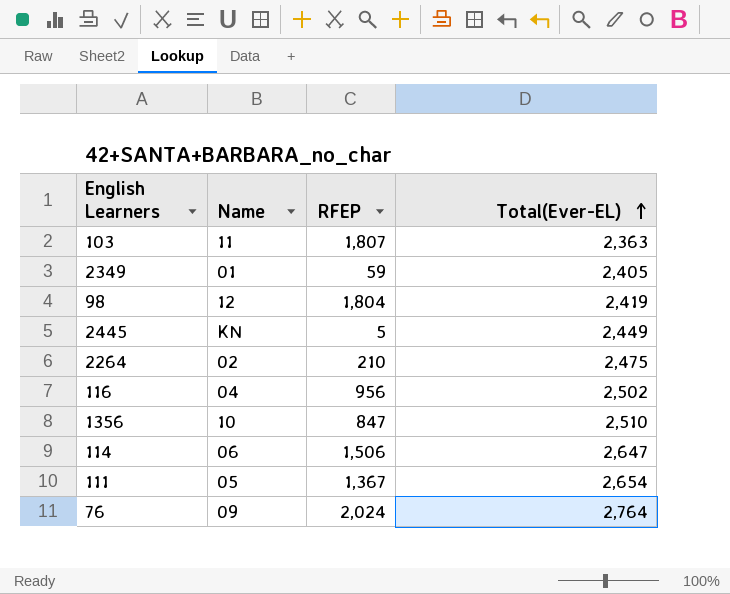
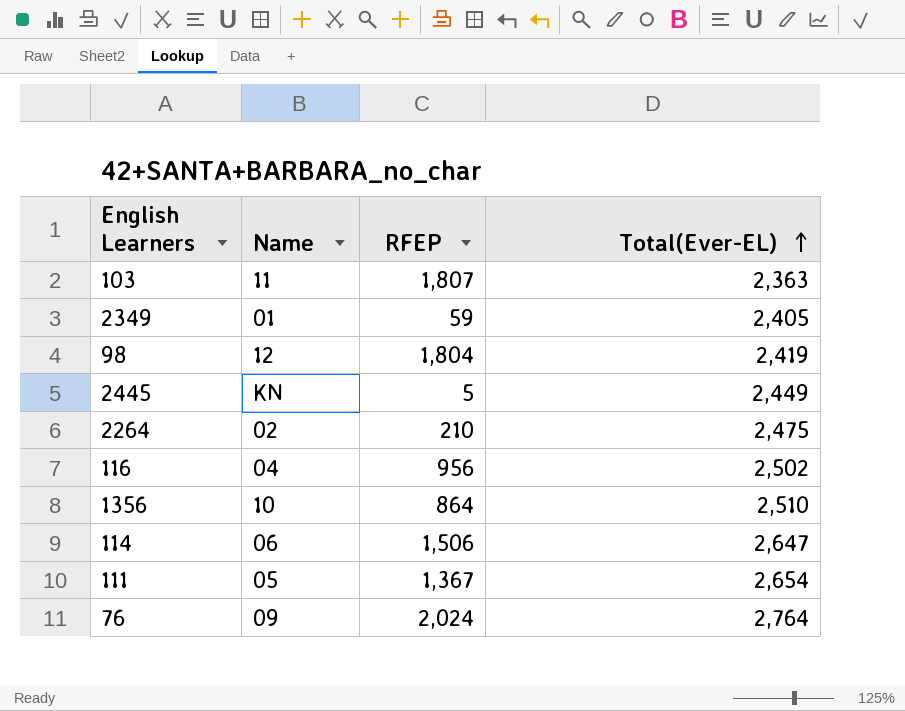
1356 | RFEP: 847 -> 864

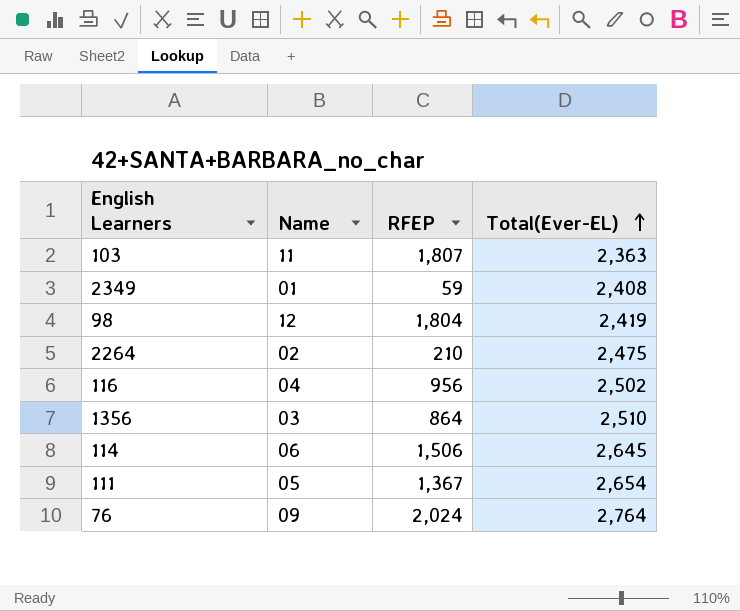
row 2445: KN | 5 | 2,449 -> none
2349 | Total(Ever-EL): 2,405 -> 2,408
1356 | Name: 10 -> 03
114 | Total(Ever-EL): 2,647 -> 2,645

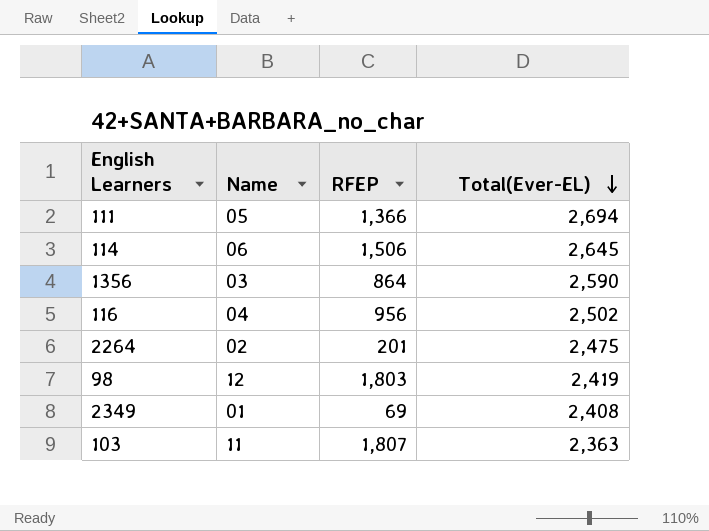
row order: Total(Ever-EL) ascending -> Total(Ever-EL) descending
row 76: 09 | 2,024 | 2,764 -> none
111 | RFEP: 1,367 -> 1,366
111 | Total(Ever-EL): 2,654 -> 2,694
1356 | Total(Ever-EL): 2,510 -> 2,590
2264 | RFEP: 210 -> 201
98 | RFEP: 1,804 -> 1,803
2349 | RFEP: 59 -> 69

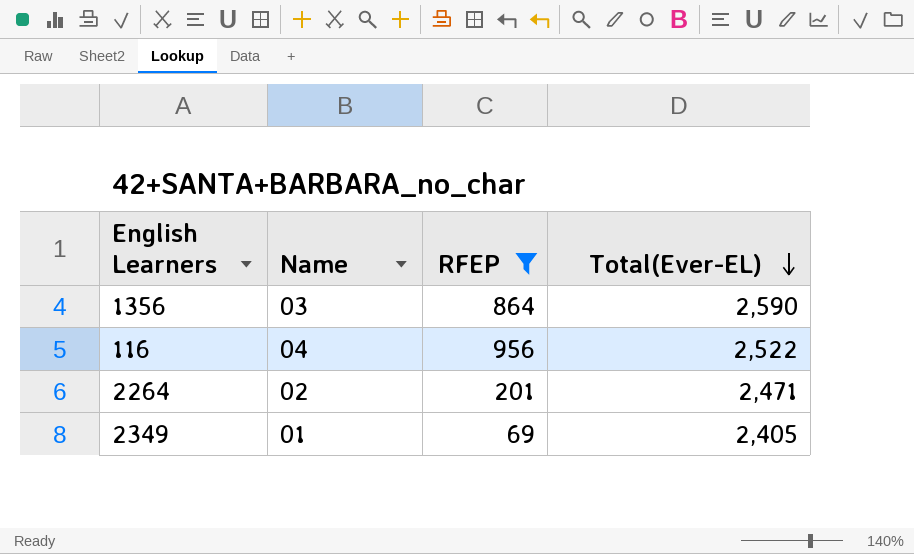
filter: none -> RFEP <= 956
116 | Total(Ever-EL): 2,502 -> 2,522
2264 | Total(Ever-EL): 2,475 -> 2,471
2349 | Total(Ever-EL): 2,408 -> 2,405

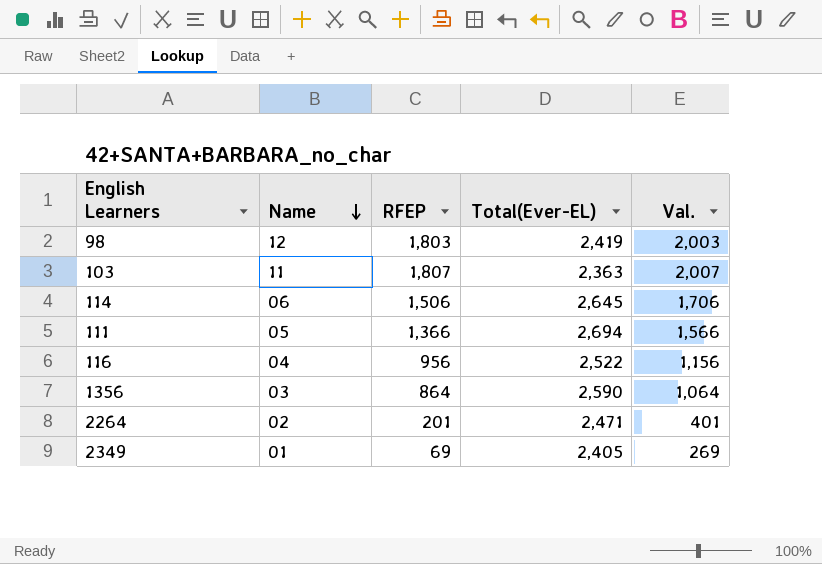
filter: RFEP <= 956 -> none
row order: Total(Ever-EL) descending -> Name descending
column Val. | formula: none -> [RFEP] + 200

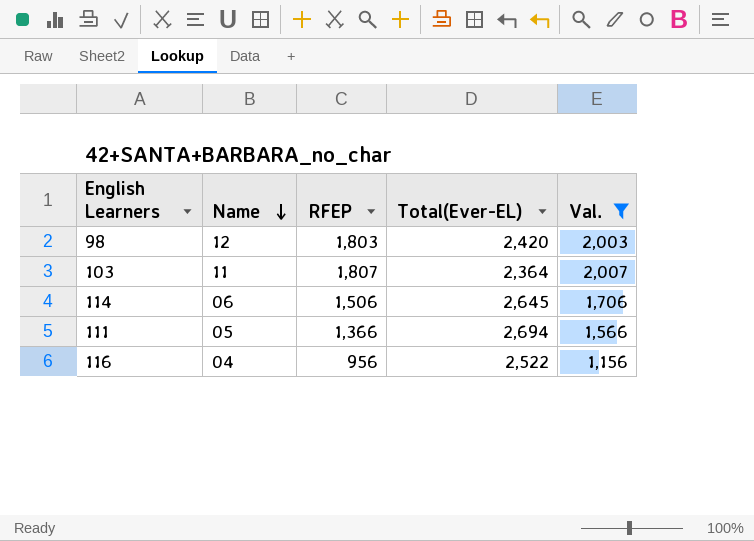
filter: none -> Val. >= 1,156
98 | Total(Ever-EL): 2,419 -> 2,420
103 | Total(Ever-EL): 2,363 -> 2,364

